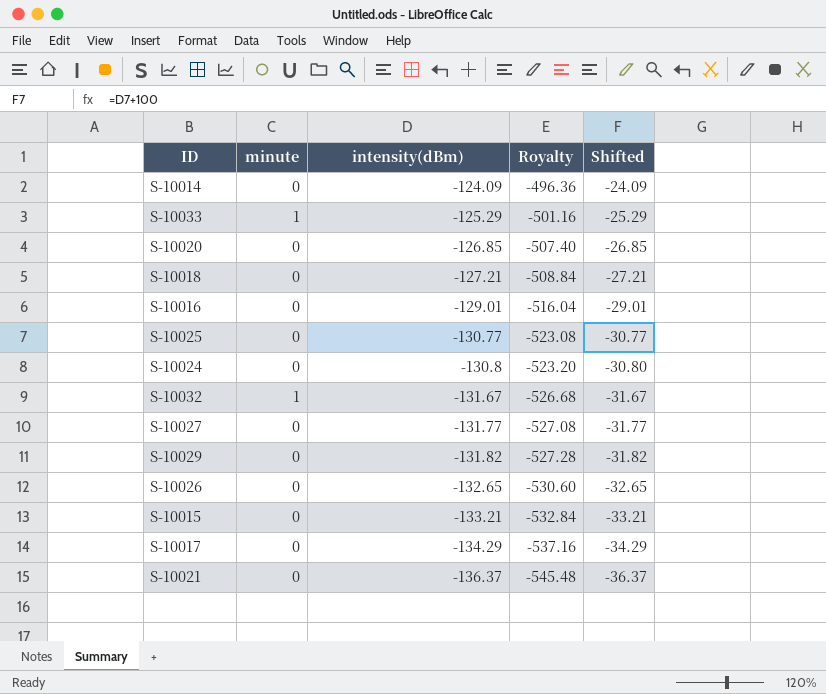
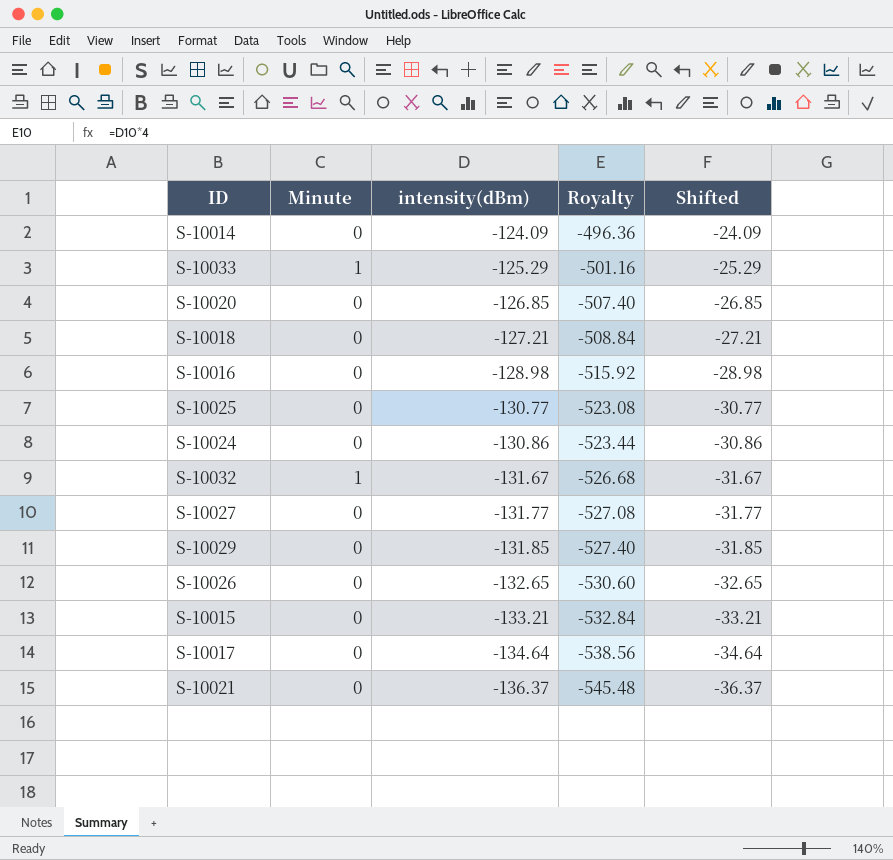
column name: minute -> Minute
S-10016 | intensity(dBm): -129.01 -> -128.98
S-10016 | Royalty: -516.04 -> -515.92
S-10016 | Shifted: -29.01 -> -28.98
S-10024 | intensity(dBm): -130.8 -> -130.86
S-10024 | Royalty: -523.20 -> -523.44
S-10024 | Shifted: -30.80 -> -30.86
S-10029 | intensity(dBm): -131.82 -> -131.85
S-10029 | Royalty: -527.28 -> -527.40
S-10029 | Shifted: -31.82 -> -31.85
S-10017 | intensity(dBm): -134.29 -> -134.64
S-10017 | Royalty: -537.16 -> -538.56
S-10017 | Shifted: -34.29 -> -34.64

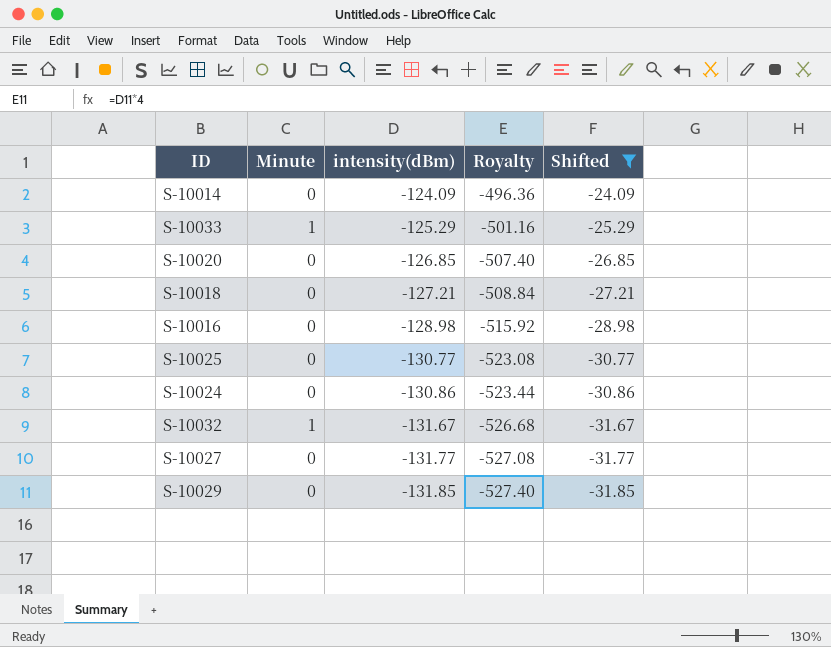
filter: none -> Shifted >= -31.85

